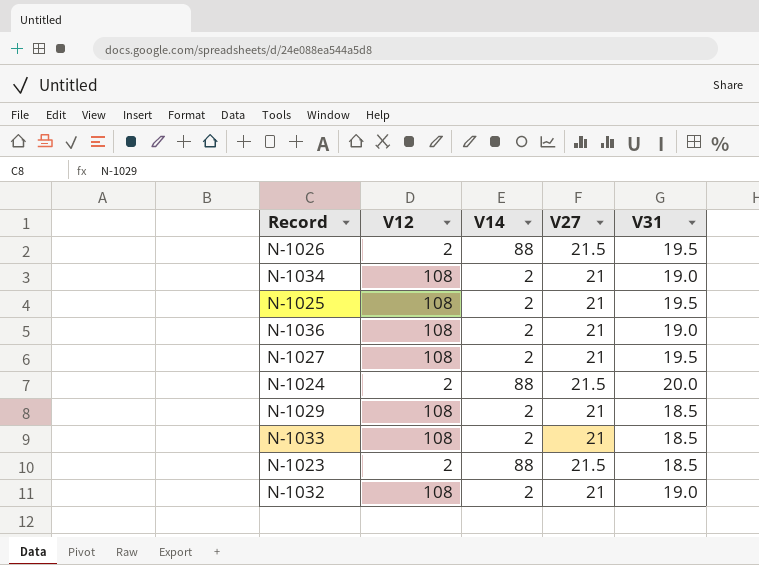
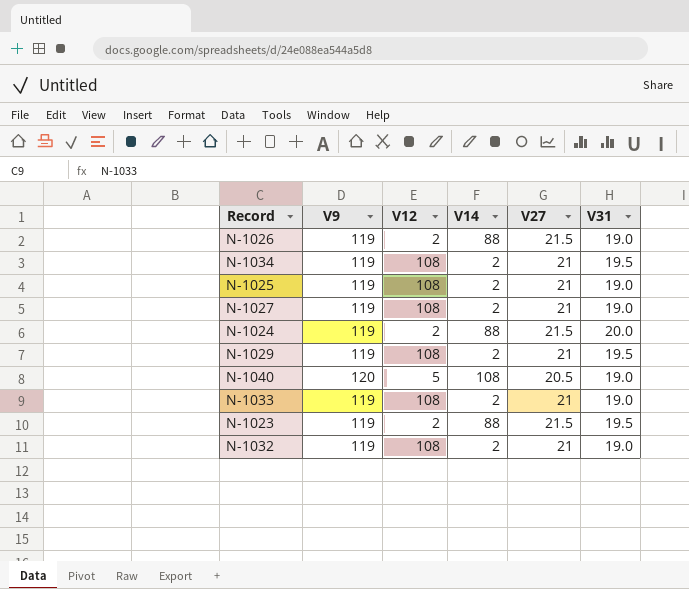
column V9 | position: none -> 2
row N-1036: 108 | 2 | 21 | 19.0 -> none
N-1026 | V31: 19.5 -> 19.0
N-1034 | V31: 19.0 -> 19.5
N-1025 | V31: 19.5 -> 19.0
N-1027 | V31: 19.5 -> 19.0
N-1029 | V31: 18.5 -> 19.5
row N-1040: none -> 120 | 5 | 108 | 20.5 | 19.0
N-1033 | V31: 18.5 -> 19.0
N-1023 | V31: 18.5 -> 19.5

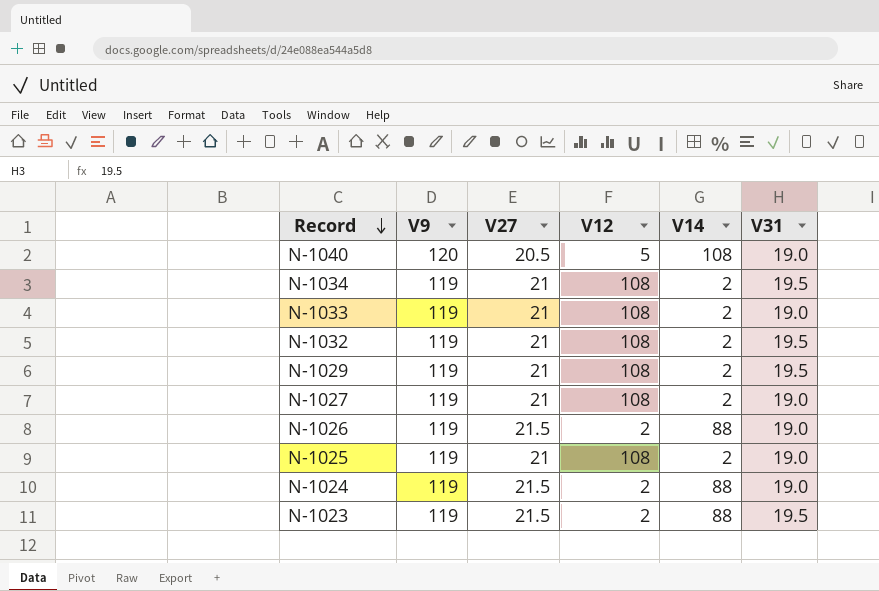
row order: none -> Record descending
column V27 | position: 5 -> 3
N-1032 | V31: 19.0 -> 19.5
N-1024 | V31: 20.0 -> 19.0

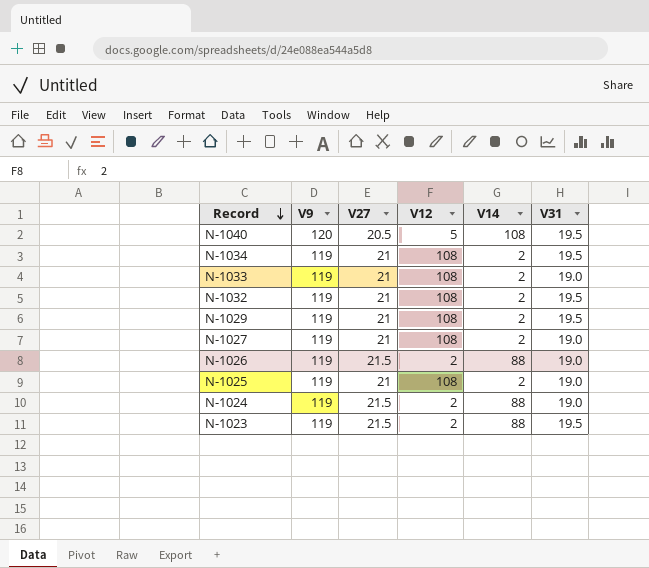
N-1040 | V31: 19.0 -> 19.5

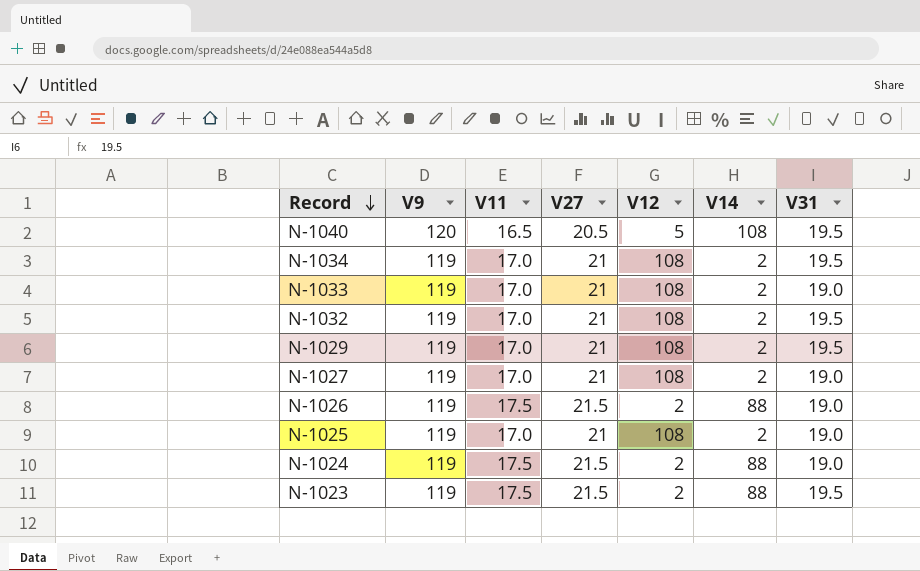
column V11 | position: none -> 3

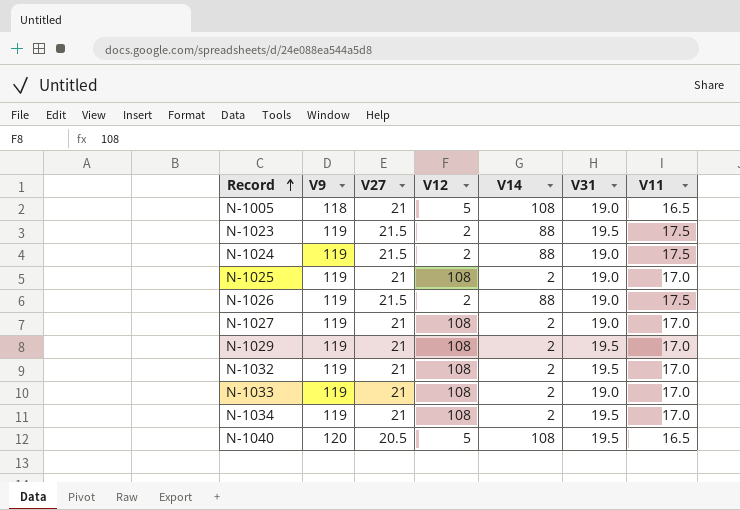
row order: Record descending -> Record ascending
column V11 | position: 3 -> 7
row N-1005: none -> 118 | 21 | 5 | 108 | 19.0 | 16.5

